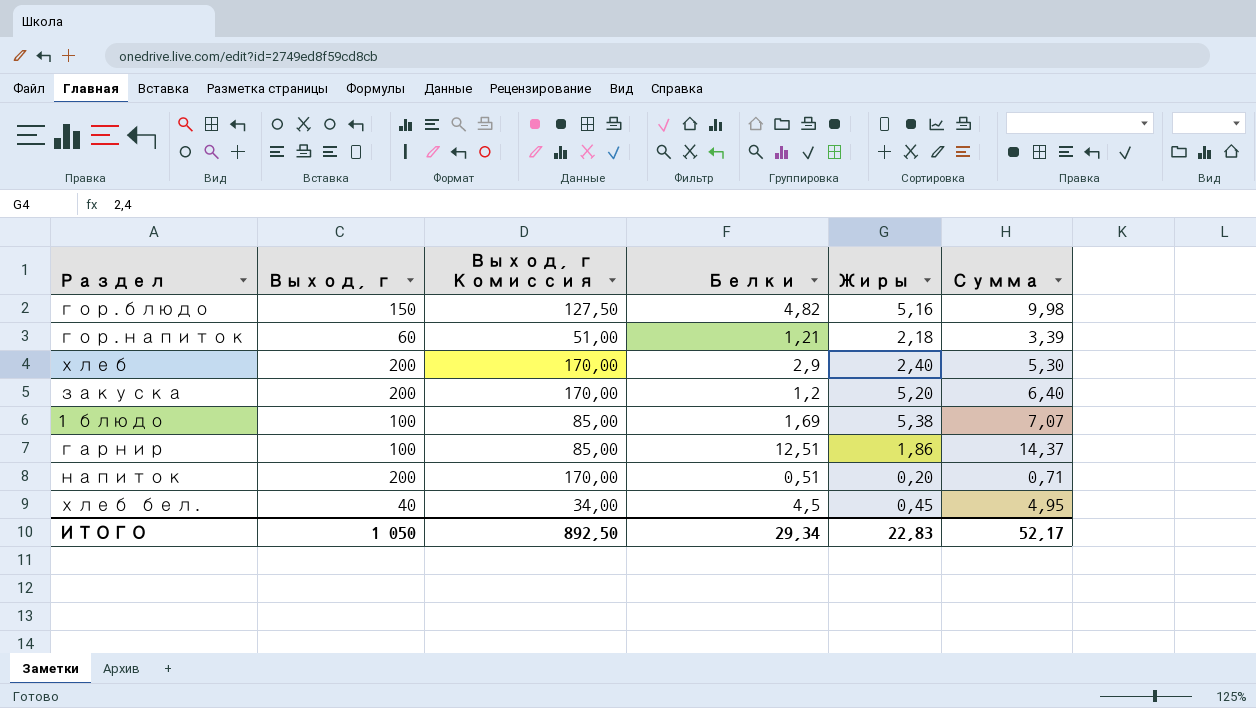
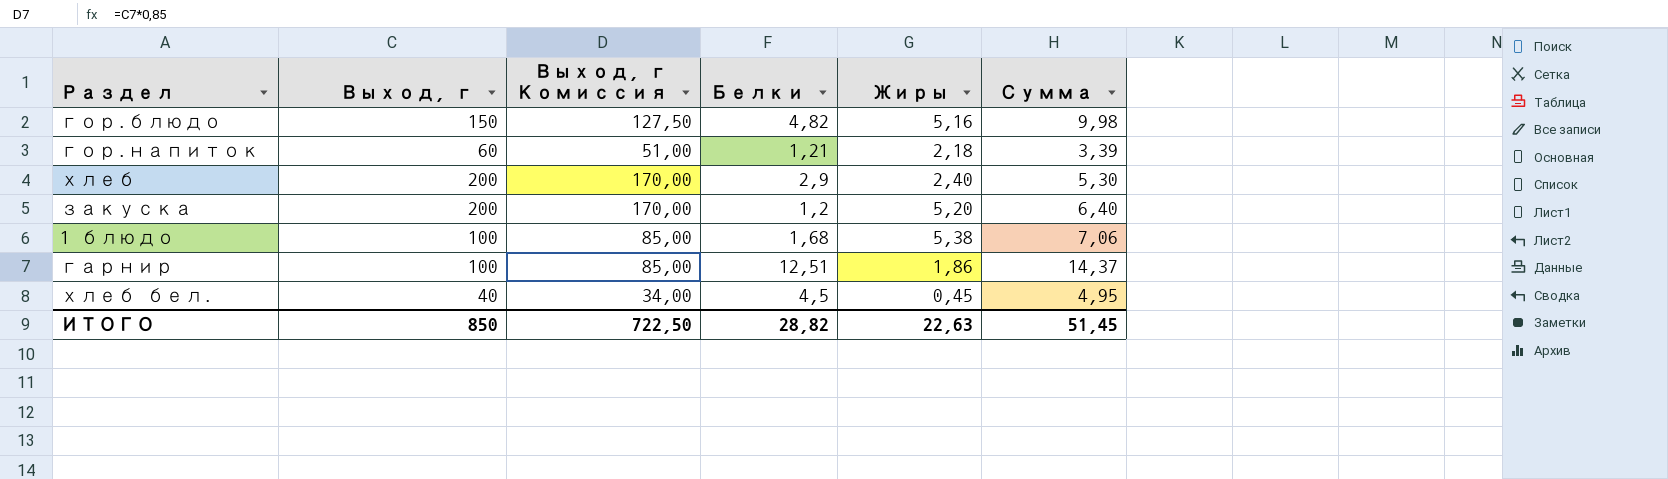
row напиток: 200 | 170,00 | 0,51 | 0,20 | 0,71 -> none
1 блюдо | Белки: 1,69 -> 1,68
1 блюдо | Сумма: 7,07 -> 7,06
ИТОГО | Выход, г: 1 050 -> 850
ИТОГО | Выход, г Комиссия: 892,50 -> 722,50
ИТОГО | Белки: 29,34 -> 28,82
ИТОГО | Жиры: 22,83 -> 22,63
ИТОГО | Сумма: 52,17 -> 51,45

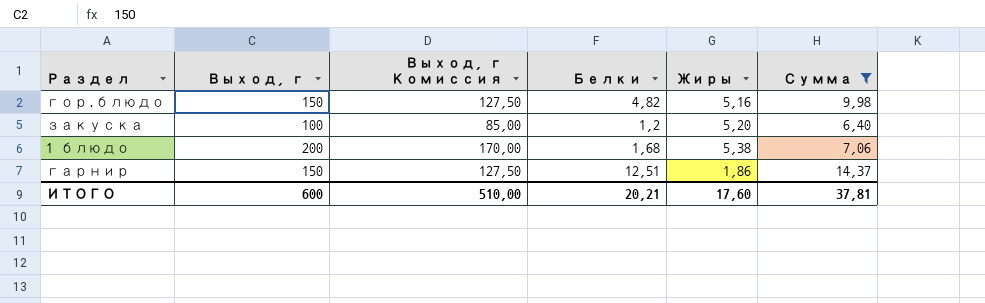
filter: none -> Сумма >= 6,40
закуска | Выход, г: 200 -> 100
закуска | Выход, г Комиссия: 170,00 -> 85,00
1 блюдо | Выход, г: 100 -> 200
1 блюдо | Выход, г Комиссия: 85,00 -> 170,00
гарнир | Выход, г: 100 -> 150
гарнир | Выход, г Комиссия: 85,00 -> 127,50
ИТОГО | Выход, г: 850 -> 600
ИТОГО | Выход, г Комиссия: 722,50 -> 510,00
ИТОГО | Белки: 28,82 -> 20,21
ИТОГО | Жиры: 22,63 -> 17,60
ИТОГО | Сумма: 51,45 -> 37,81

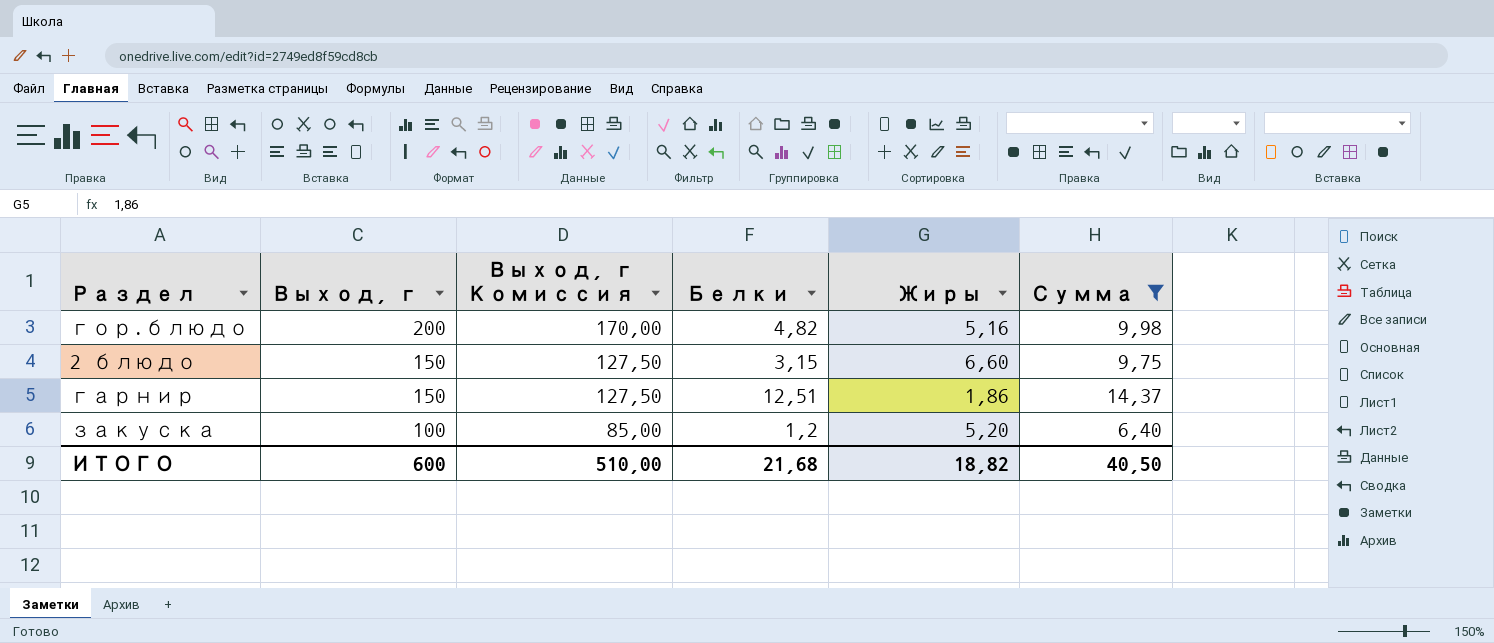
row order: none -> Выход, г descending
row 1 блюдо: 200 | 170,00 | 1,68 | 5,38 | 7,06 -> none
гор.блюдо | Выход, г: 150 -> 200
гор.блюдо | Выход, г Комиссия: 127,50 -> 170,00
row 2 блюдо: none -> 150 | 127,50 | 3,15 | 6,60 | 9,75
ИТОГО | Белки: 20,21 -> 21,68
ИТОГО | Жиры: 17,60 -> 18,82
ИТОГО | Сумма: 37,81 -> 40,50

